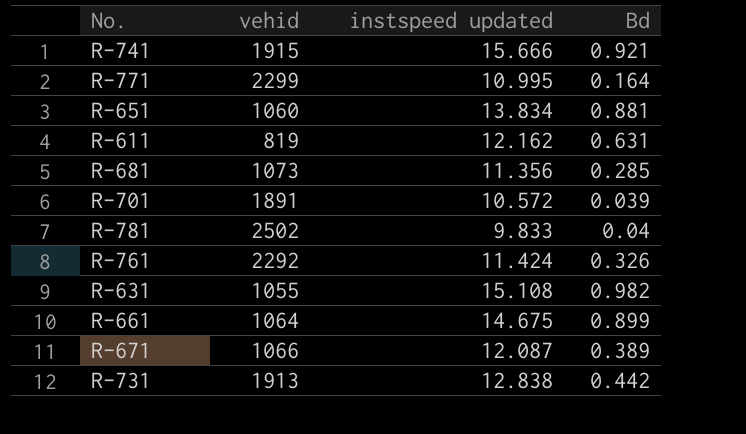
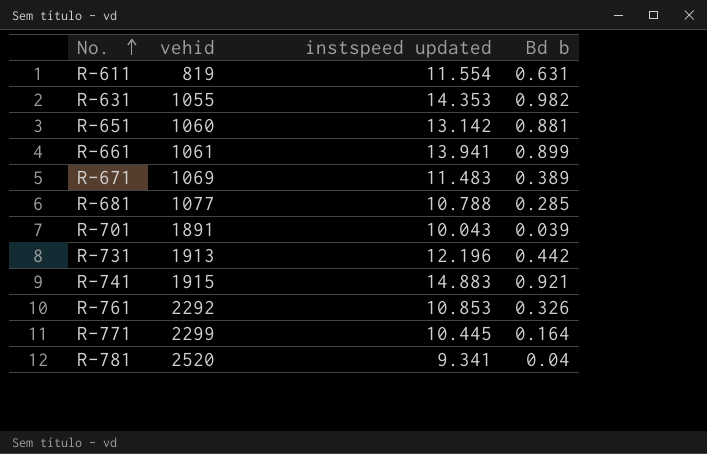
row order: none -> No. ascending
column name: Bd -> Bd b
R-611 | instspeed updated: 12.162 -> 11.554
R-631 | instspeed updated: 15.108 -> 14.353
R-651 | instspeed updated: 13.834 -> 13.142
R-661 | vehid: 1064 -> 1061
R-661 | instspeed updated: 14.675 -> 13.941
R-671 | vehid: 1066 -> 1069
R-671 | instspeed updated: 12.087 -> 11.483
R-681 | vehid: 1073 -> 1077
R-681 | instspeed updated: 11.356 -> 10.788
R-701 | instspeed updated: 10.572 -> 10.043
R-731 | instspeed updated: 12.838 -> 12.196
R-741 | instspeed updated: 15.666 -> 14.883
R-761 | instspeed updated: 11.424 -> 10.853
R-771 | instspeed updated: 10.995 -> 10.445
R-781 | vehid: 2502 -> 2520
R-781 | instspeed updated: 9.833 -> 9.341

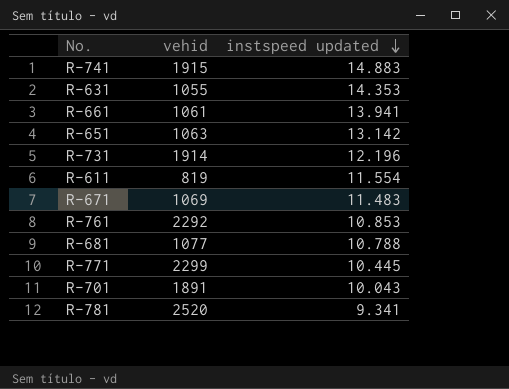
row order: No. ascending -> instspeed updated descending
column Bd b | position: 4 -> none
R-651 | vehid: 1060 -> 1063
R-731 | vehid: 1913 -> 1914

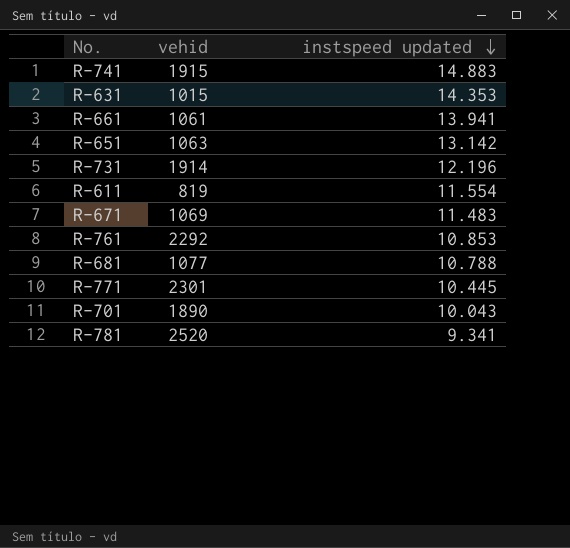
R-631 | vehid: 1055 -> 1015
R-771 | vehid: 2299 -> 2301
R-701 | vehid: 1891 -> 1890

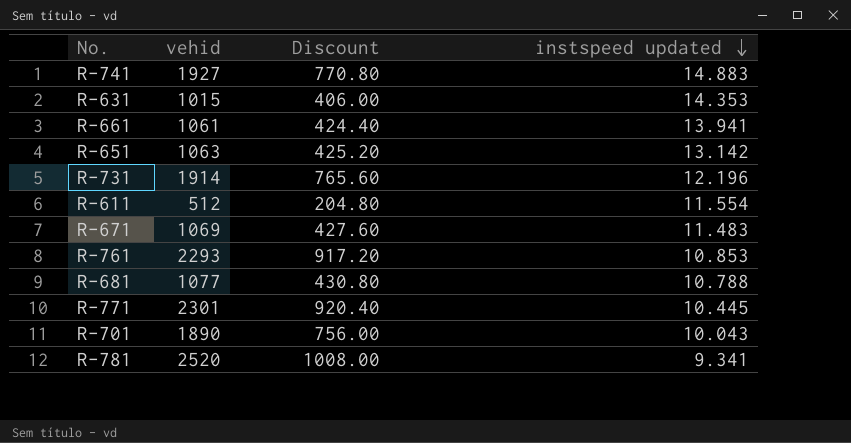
column Discount | formula: none -> [vehid] * 0.4
R-741 | vehid: 1915 -> 1927
R-611 | vehid: 819 -> 512
R-761 | vehid: 2292 -> 2293

